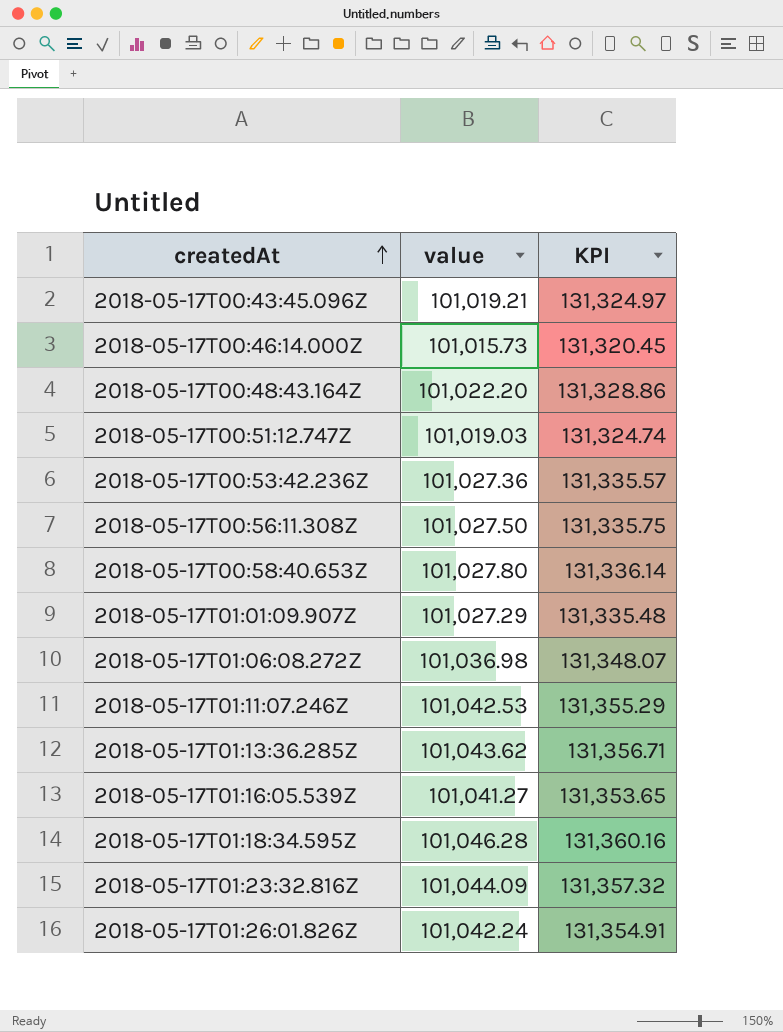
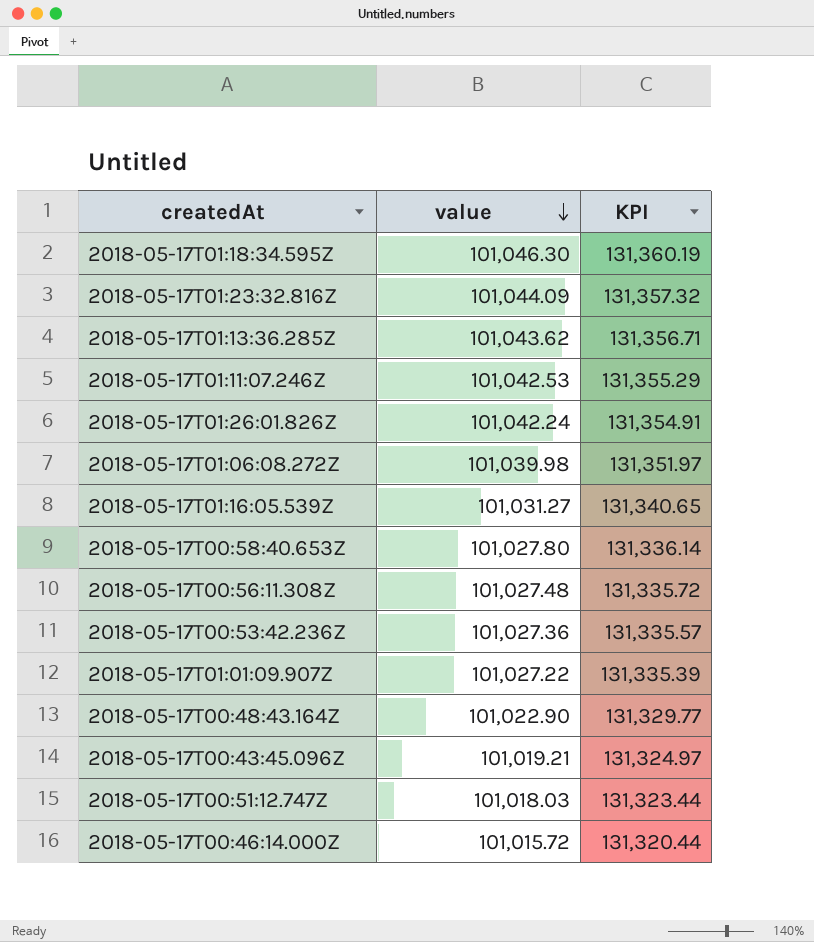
row order: createdAt ascending -> value descending
2018-05-17T01:18:34.595Z | value: 101,046.28 -> 101,046.30
2018-05-17T01:18:34.595Z | KPI: 131,360.16 -> 131,360.19
2018-05-17T01:06:08.272Z | value: 101,036.98 -> 101,039.98
2018-05-17T01:06:08.272Z | KPI: 131,348.07 -> 131,351.97
2018-05-17T01:16:05.539Z | value: 101,041.27 -> 101,031.27
2018-05-17T01:16:05.539Z | KPI: 131,353.65 -> 131,340.65
2018-05-17T00:56:11.308Z | value: 101,027.50 -> 101,027.48
2018-05-17T00:56:11.308Z | KPI: 131,335.75 -> 131,335.72
2018-05-17T01:01:09.907Z | value: 101,027.29 -> 101,027.22
2018-05-17T01:01:09.907Z | KPI: 131,335.48 -> 131,335.39
2018-05-17T00:48:43.164Z | value: 101,022.20 -> 101,022.90
2018-05-17T00:48:43.164Z | KPI: 131,328.86 -> 131,329.77
2018-05-17T00:51:12.747Z | value: 101,019.03 -> 101,018.03
2018-05-17T00:51:12.747Z | KPI: 131,324.74 -> 131,323.44
2018-05-17T00:46:14.000Z | value: 101,015.73 -> 101,015.72
2018-05-17T00:46:14.000Z | KPI: 131,320.45 -> 131,320.44

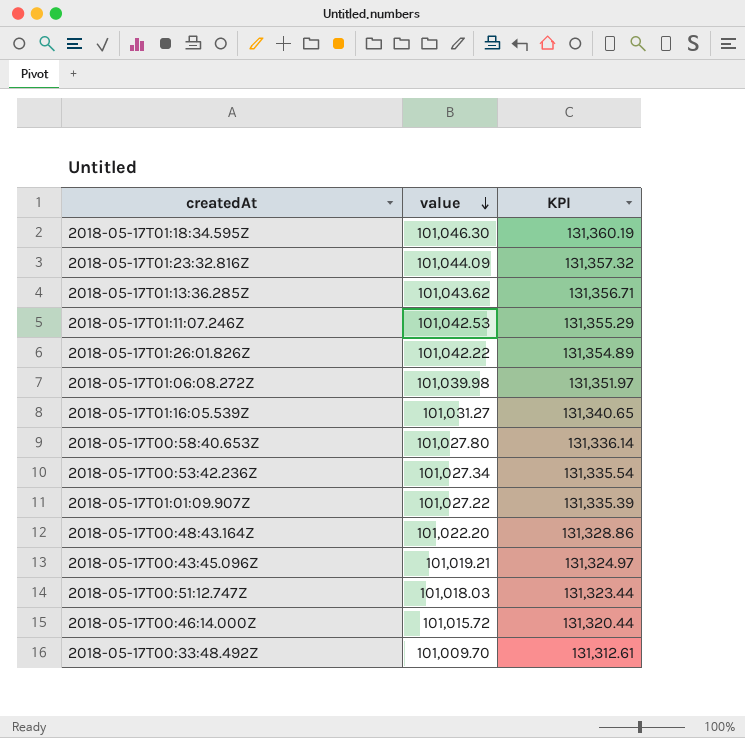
row 2018-05-17T00:56:11.308Z: 101,027.48 | 131,335.72 -> none
2018-05-17T01:26:01.826Z | value: 101,042.24 -> 101,042.22
2018-05-17T01:26:01.826Z | KPI: 131,354.91 -> 131,354.89
2018-05-17T00:53:42.236Z | value: 101,027.36 -> 101,027.34
2018-05-17T00:53:42.236Z | KPI: 131,335.57 -> 131,335.54
2018-05-17T00:48:43.164Z | value: 101,022.90 -> 101,022.20
2018-05-17T00:48:43.164Z | KPI: 131,329.77 -> 131,328.86
row 2018-05-17T00:33:48.492Z: none -> 101,009.70 | 131,312.61

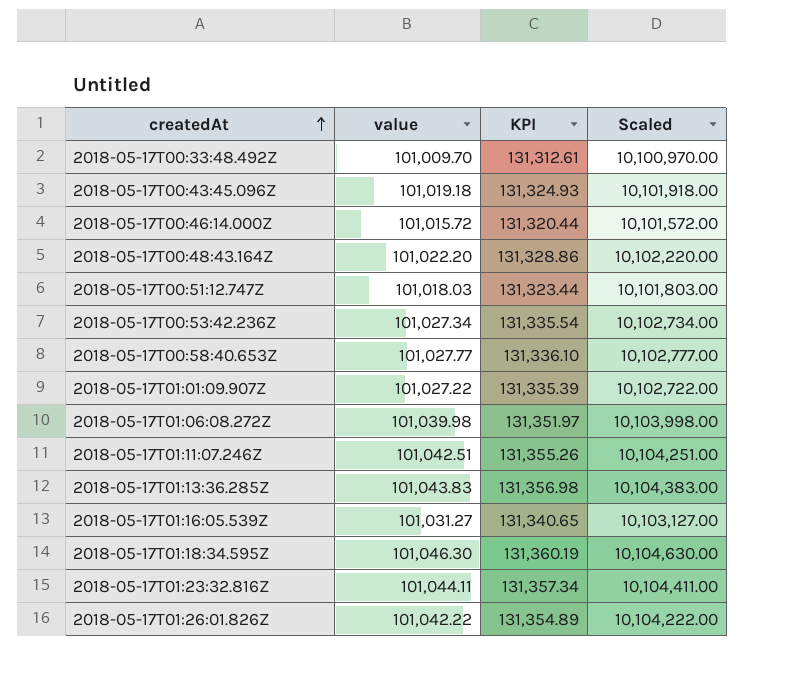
row order: value descending -> createdAt ascending
column Scaled | formula: none -> [value] * 100
2018-05-17T00:43:45.096Z | value: 101,019.21 -> 101,019.18
2018-05-17T00:43:45.096Z | KPI: 131,324.97 -> 131,324.93
2018-05-17T00:58:40.653Z | value: 101,027.80 -> 101,027.77
2018-05-17T00:58:40.653Z | KPI: 131,336.14 -> 131,336.10
2018-05-17T01:11:07.246Z | value: 101,042.53 -> 101,042.51
2018-05-17T01:11:07.246Z | KPI: 131,355.29 -> 131,355.26
2018-05-17T01:13:36.285Z | value: 101,043.62 -> 101,043.83
2018-05-17T01:13:36.285Z | KPI: 131,356.71 -> 131,356.98
2018-05-17T01:23:32.816Z | value: 101,044.09 -> 101,044.11
2018-05-17T01:23:32.816Z | KPI: 131,357.32 -> 131,357.34

